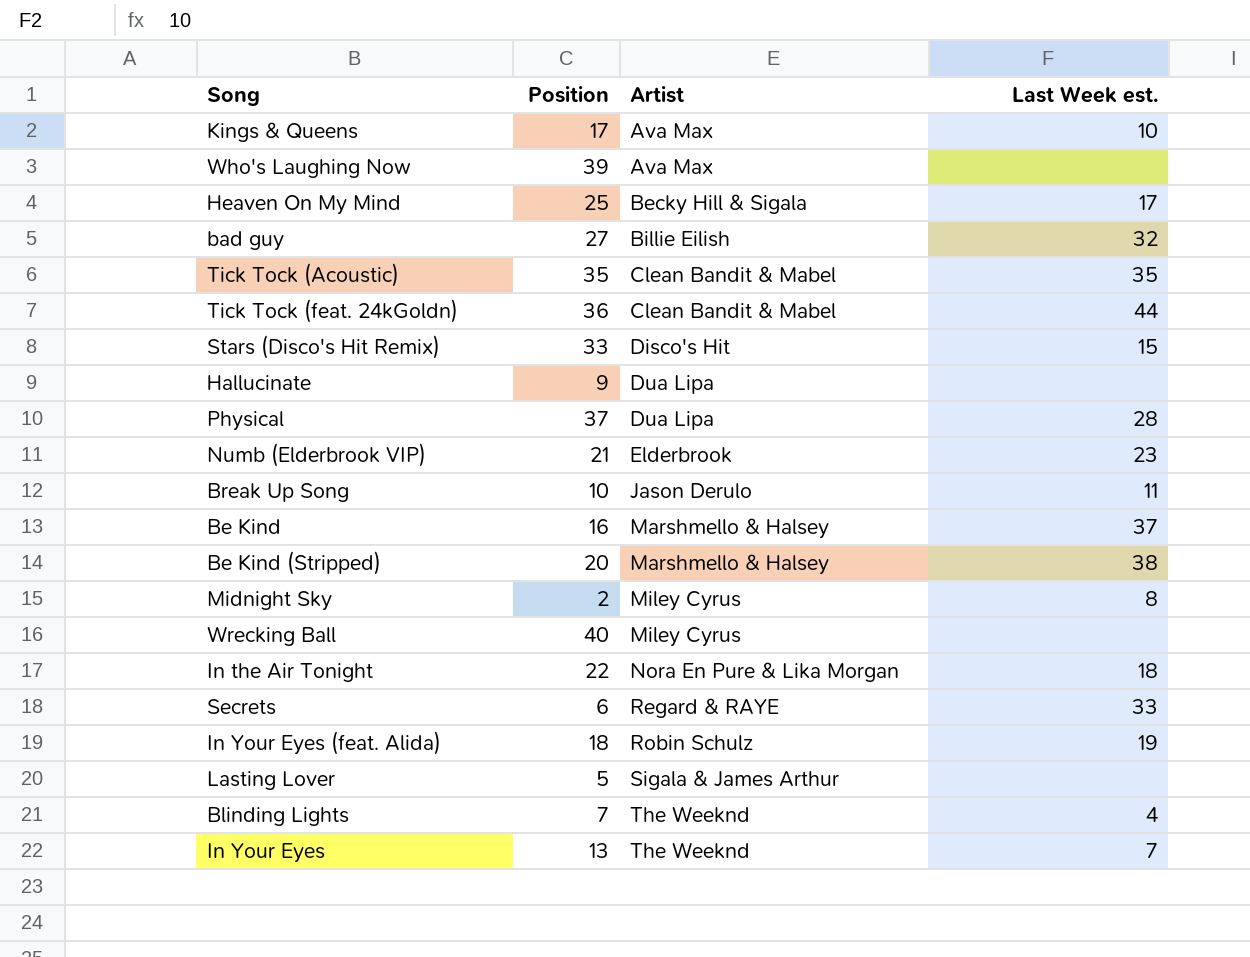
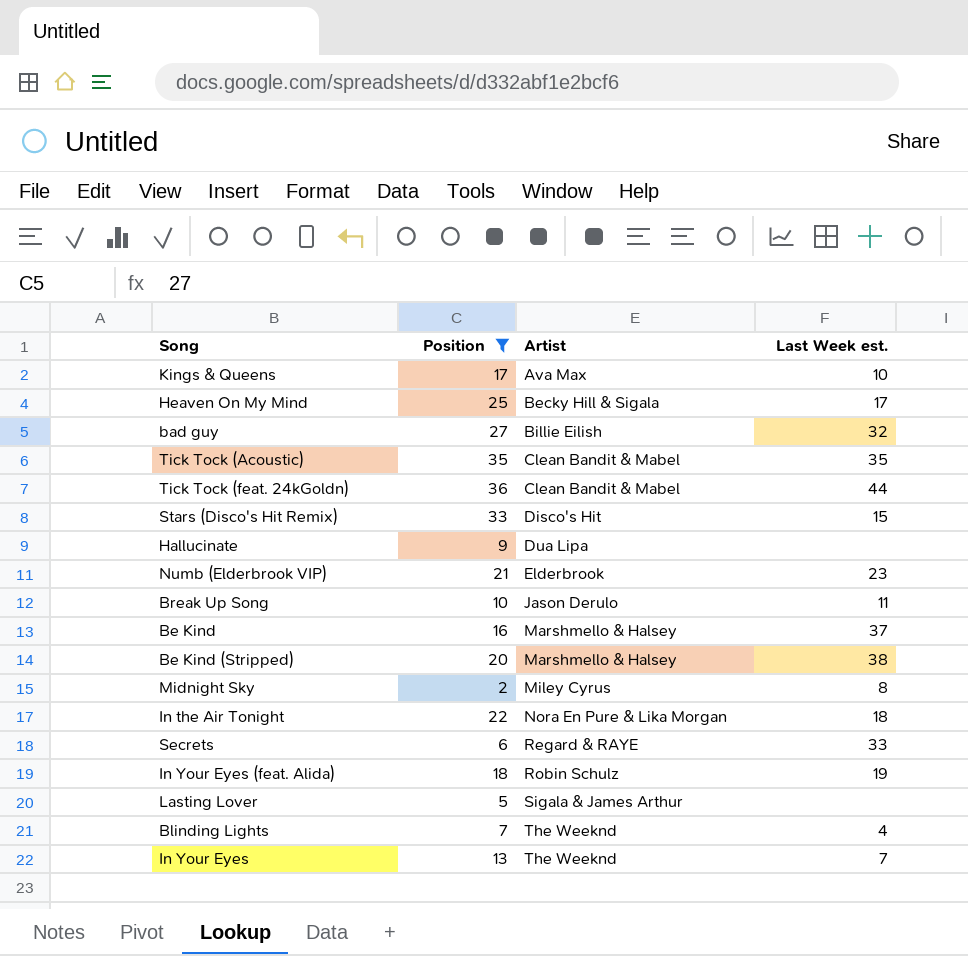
filter: none -> Position <= 36

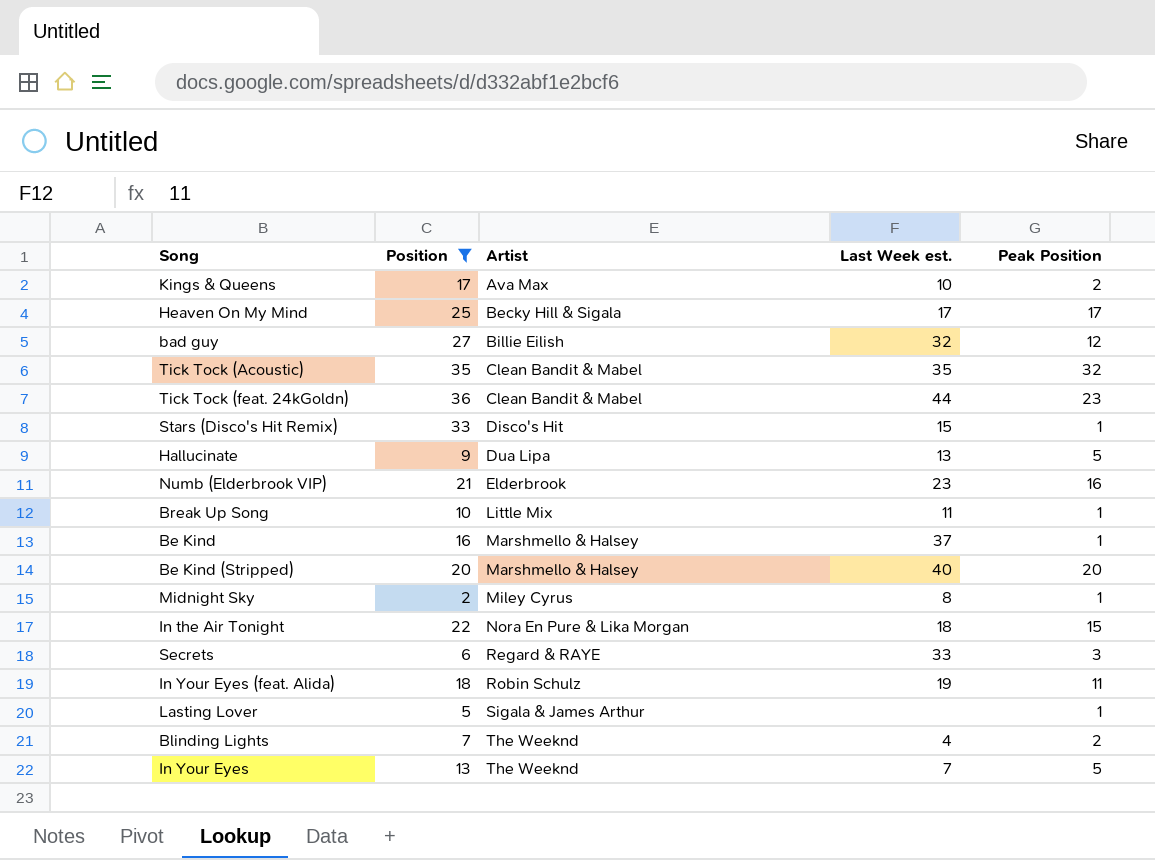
column Peak Position | position: none -> 5
Hallucinate | Last Week est.: none -> 13
Break Up Song | Artist: Jason Derulo -> Little Mix
Be Kind (Stripped) | Last Week est.: 38 -> 40

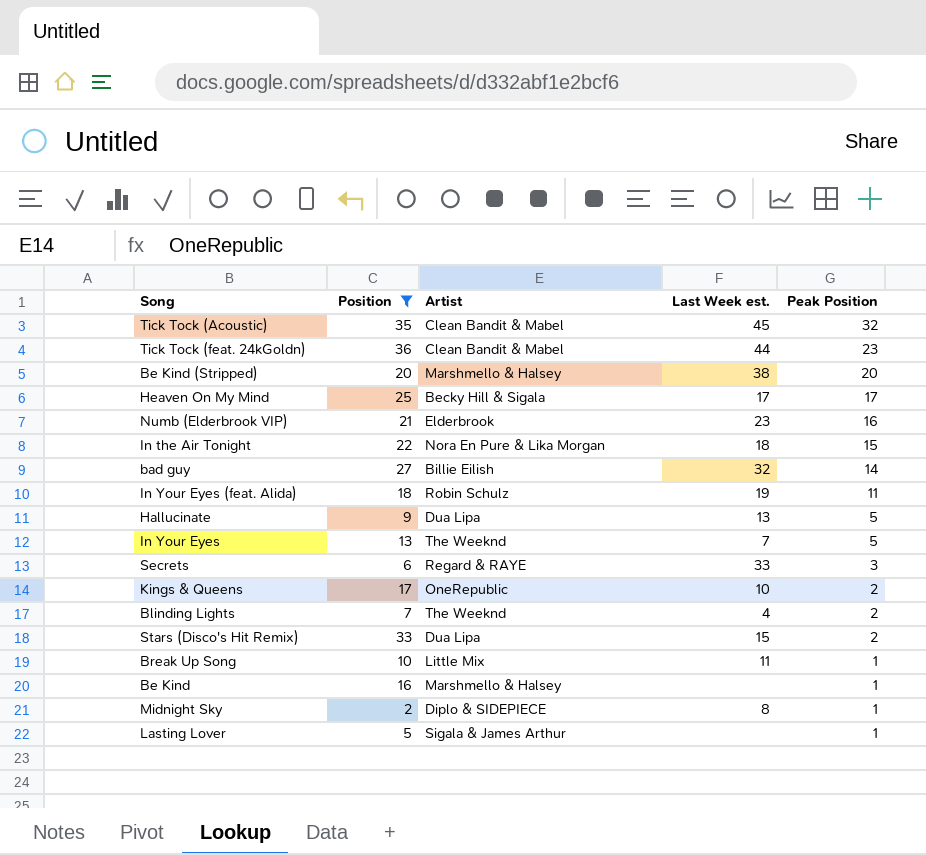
row order: Artist ascending -> Peak Position descending
Tick Tock (Acoustic) | Last Week est.: 35 -> 45
Be Kind (Stripped) | Last Week est.: 40 -> 38
bad guy | Peak Position: 12 -> 14
Kings & Queens | Artist: Ava Max -> OneRepublic
Stars (Disco's Hit Remix) | Artist: Disco's Hit -> Dua Lipa
Stars (Disco's Hit Remix) | Peak Position: 1 -> 2
Be Kind | Last Week est.: 37 -> none
Midnight Sky | Artist: Miley Cyrus -> Diplo & SIDEPIECE

